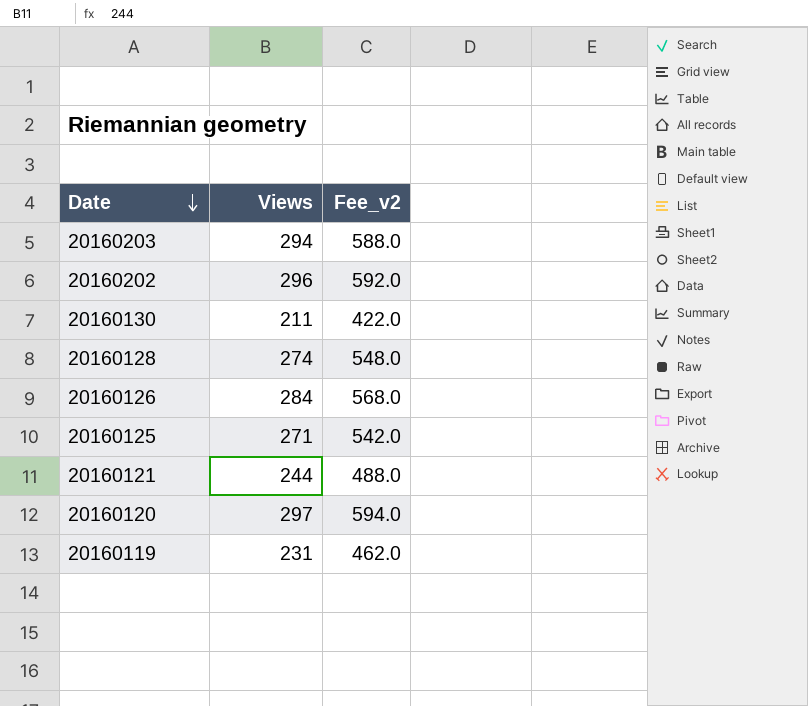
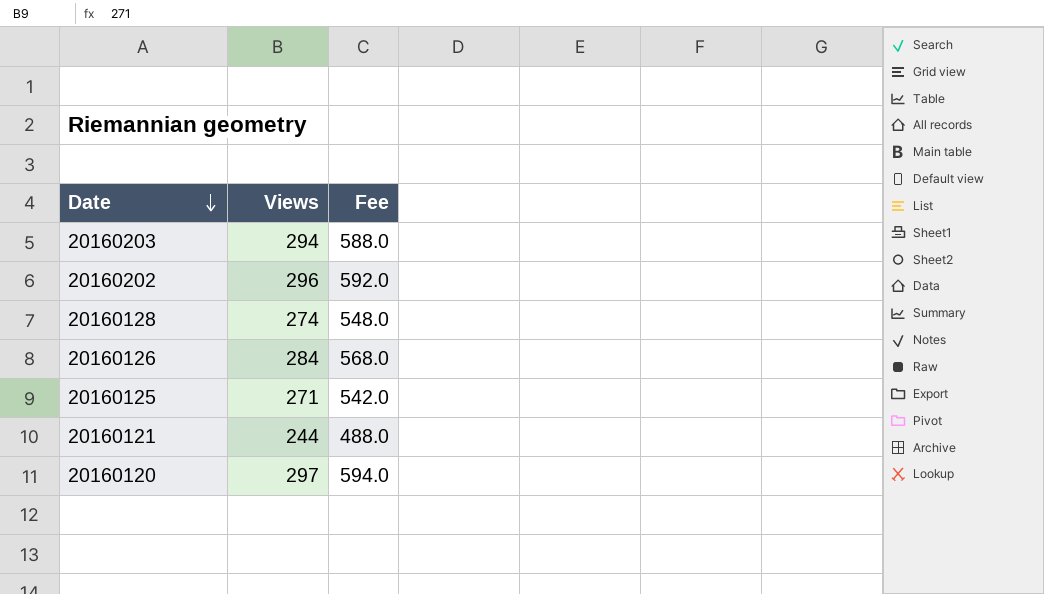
column name: Fee_v2 -> Fee
row 20160130: 211 | 422.0 -> none
row 20160119: 231 | 462.0 -> none

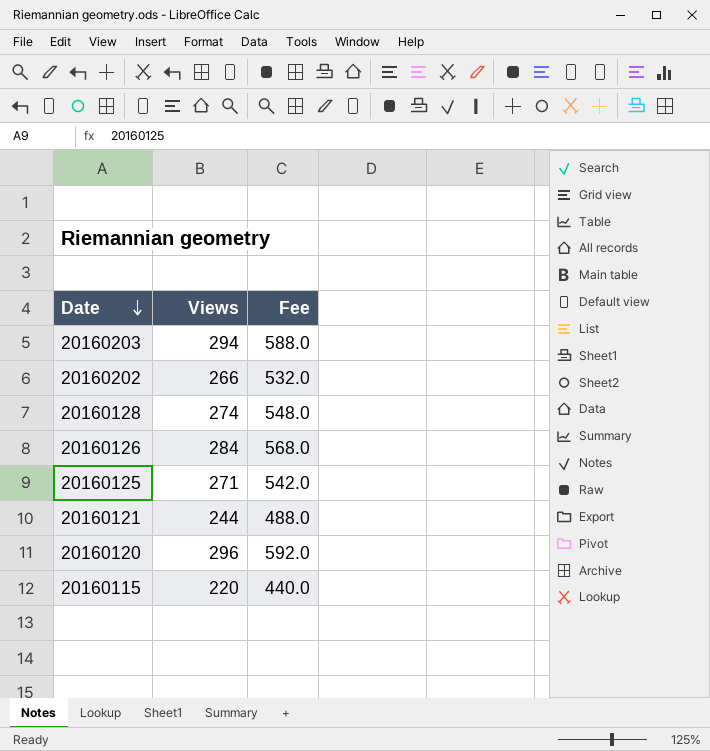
20160202 | Views: 296 -> 266
20160202 | Fee: 592.0 -> 532.0
20160120 | Views: 297 -> 296
20160120 | Fee: 594.0 -> 592.0
row 20160115: none -> 220 | 440.0

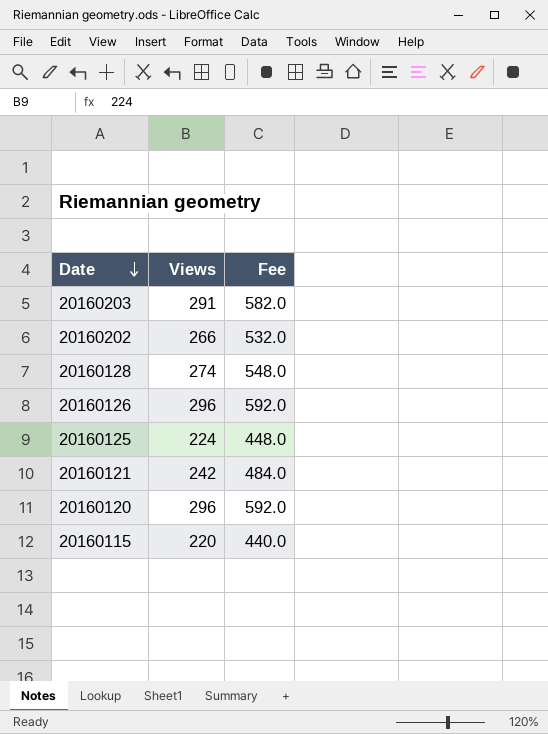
20160203 | Views: 294 -> 291
20160203 | Fee: 588.0 -> 582.0
20160126 | Views: 284 -> 296
20160126 | Fee: 568.0 -> 592.0
20160125 | Views: 271 -> 224
20160125 | Fee: 542.0 -> 448.0
20160121 | Views: 244 -> 242
20160121 | Fee: 488.0 -> 484.0

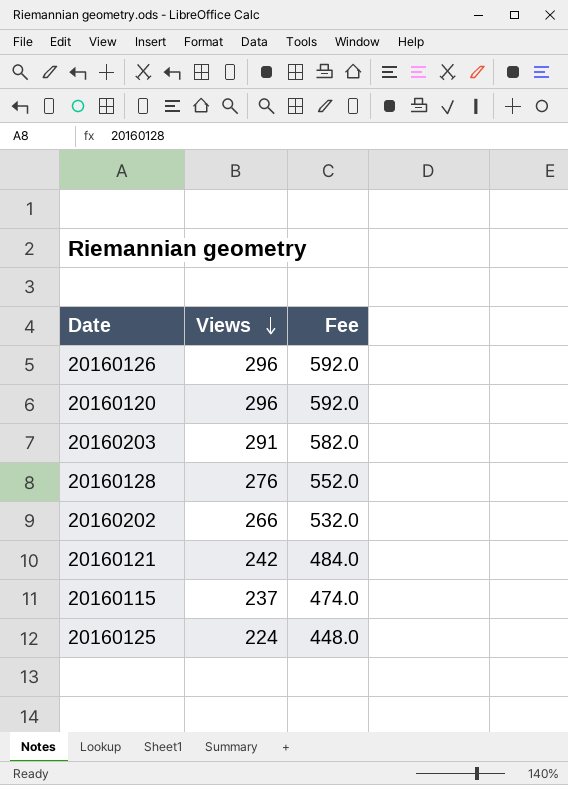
row order: Date descending -> Views descending
20160128 | Views: 274 -> 276
20160128 | Fee: 548.0 -> 552.0
20160115 | Views: 220 -> 237
20160115 | Fee: 440.0 -> 474.0

